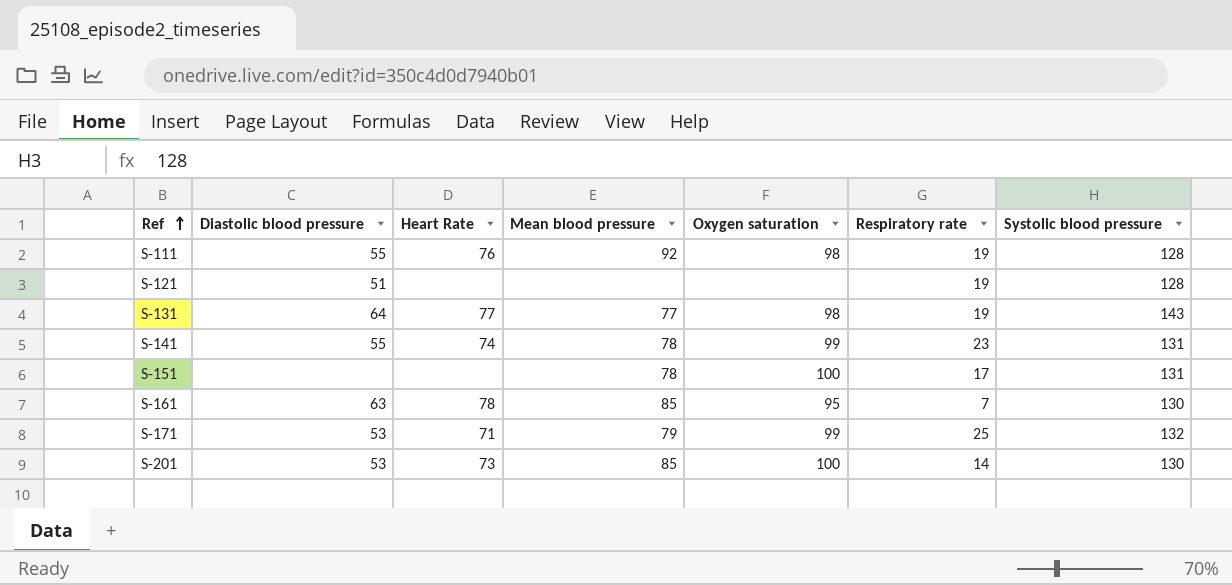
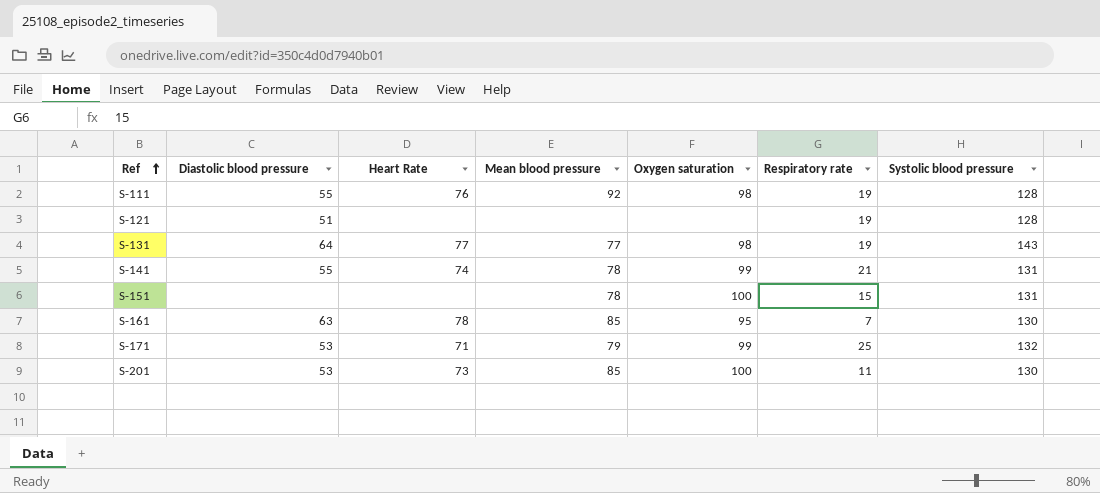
S-141 | Respiratory rate: 23 -> 21
S-151 | Respiratory rate: 17 -> 15
S-201 | Respiratory rate: 14 -> 11

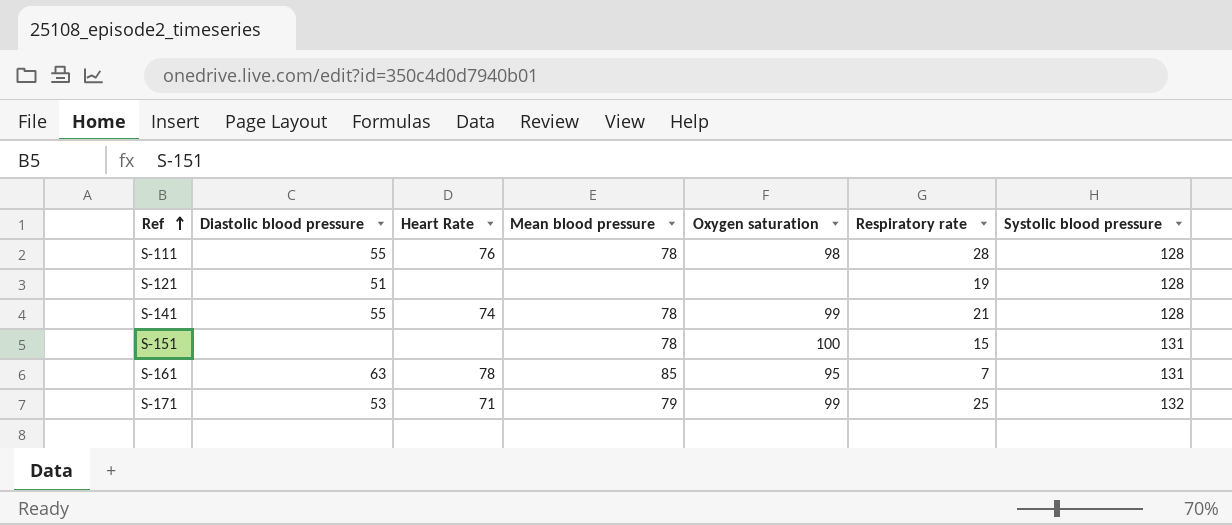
row S-131: 64 | 77 | 77 | 98 | 19 | 143 -> none
row S-201: 53 | 73 | 85 | 100 | 11 | 130 -> none
S-111 | Mean blood pressure: 92 -> 78
S-111 | Respiratory rate: 19 -> 28
S-141 | Systolic blood pressure: 131 -> 128
S-161 | Systolic blood pressure: 130 -> 131

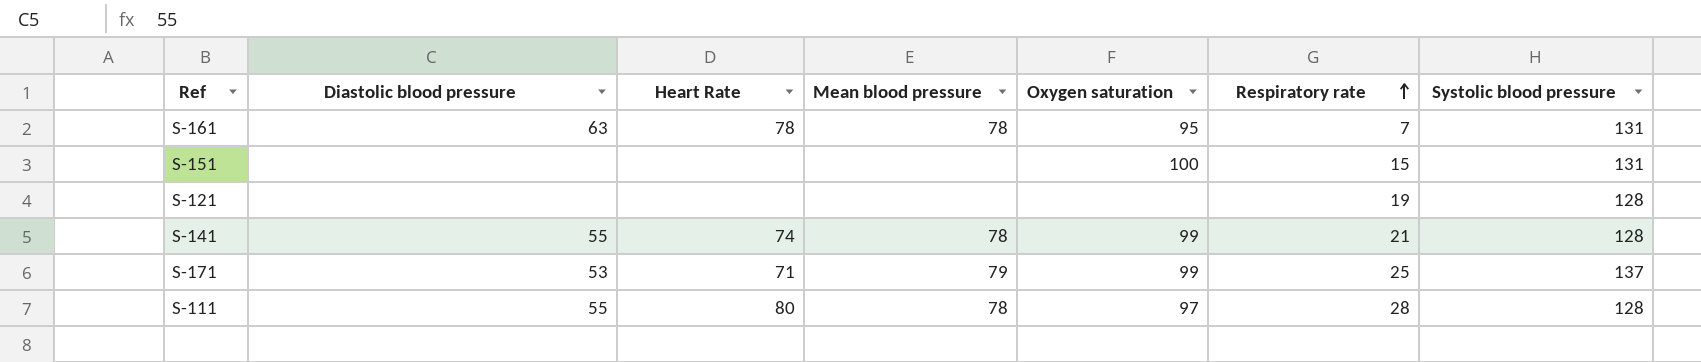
row order: Ref ascending -> Respiratory rate ascending
S-161 | Mean blood pressure: 85 -> 78
S-151 | Mean blood pressure: 78 -> none
S-121 | Diastolic blood pressure: 51 -> none
S-171 | Systolic blood pressure: 132 -> 137
S-111 | Heart Rate: 76 -> 80
S-111 | Oxygen saturation: 98 -> 97

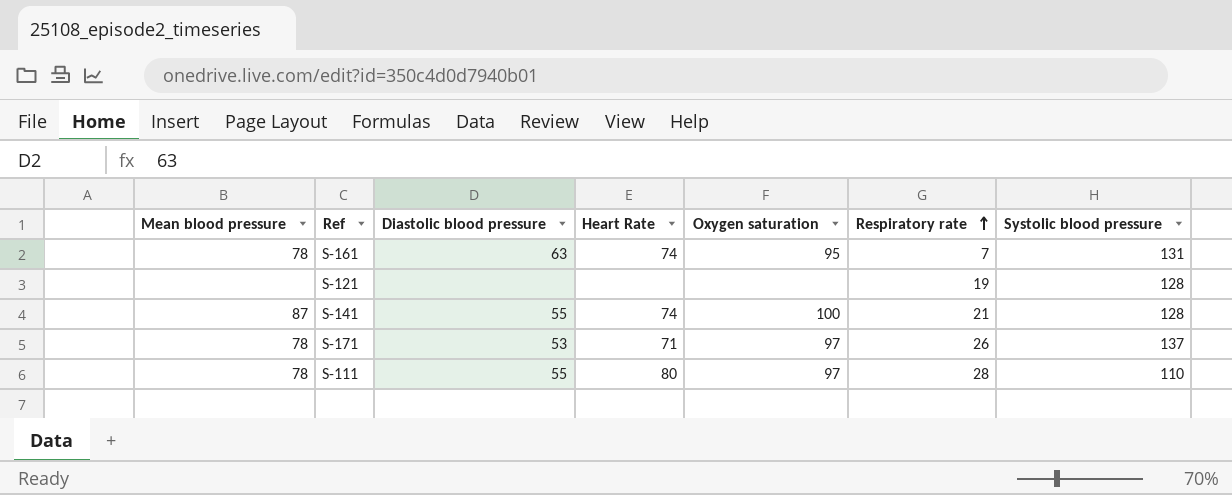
column Mean blood pressure | position: 4 -> 1
row S-151: none | none | none | 100 | 15 | 131 -> none
S-161 | Heart Rate: 78 -> 74
S-141 | Mean blood pressure: 78 -> 87
S-141 | Oxygen saturation: 99 -> 100
S-171 | Mean blood pressure: 79 -> 78
S-171 | Oxygen saturation: 99 -> 97
S-171 | Respiratory rate: 25 -> 26
S-111 | Systolic blood pressure: 128 -> 110

